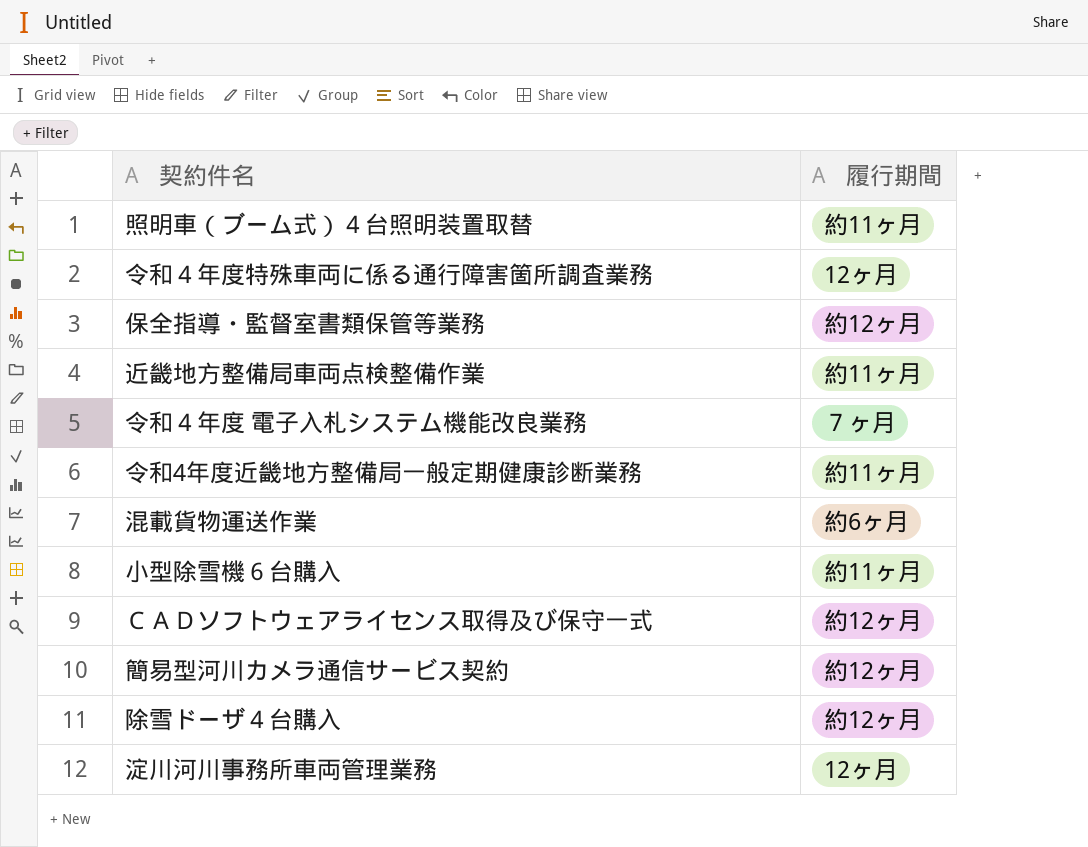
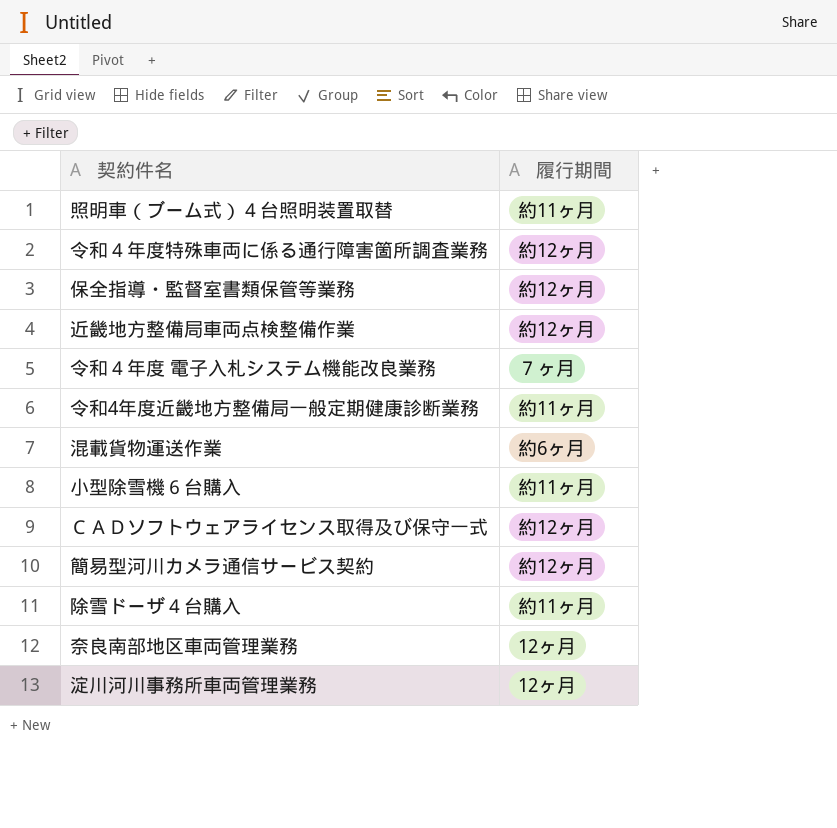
令和４年度特殊車両に係る通行障害箇所調査業務 | 履行期間: 12ヶ月 -> 約12ヶ月
近畿地方整備局車両点検整備作業 | 履行期間: 約11ヶ月 -> 約12ヶ月
除雪ドーザ４台購入 | 履行期間: 約12ヶ月 -> 約11ヶ月
row 奈良南部地区車両管理業務: none -> 12ヶ月

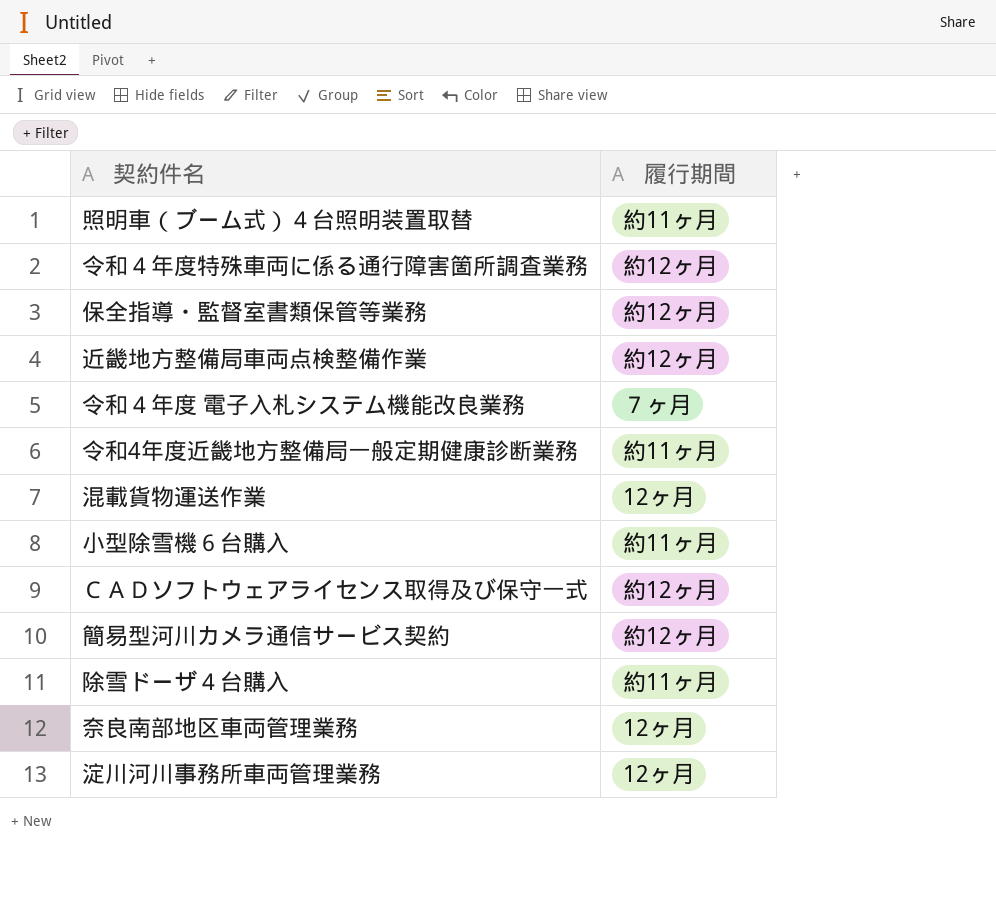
混載貨物運送作業 | 履行期間: 約6ヶ月 -> 12ヶ月

